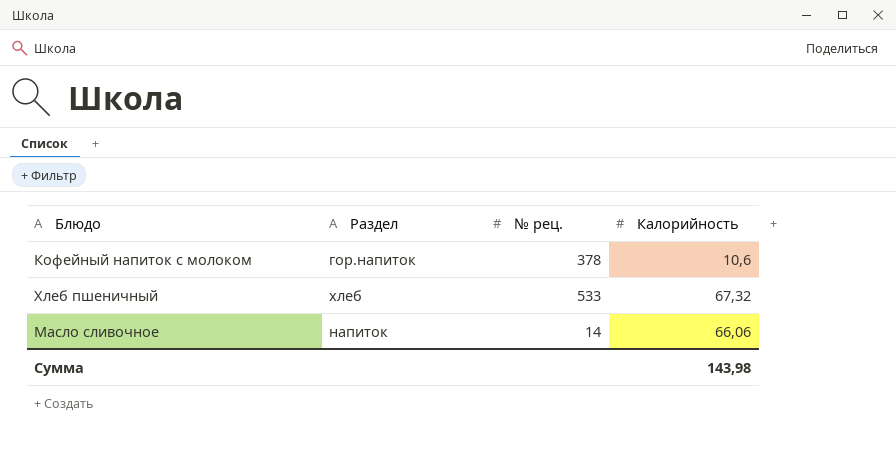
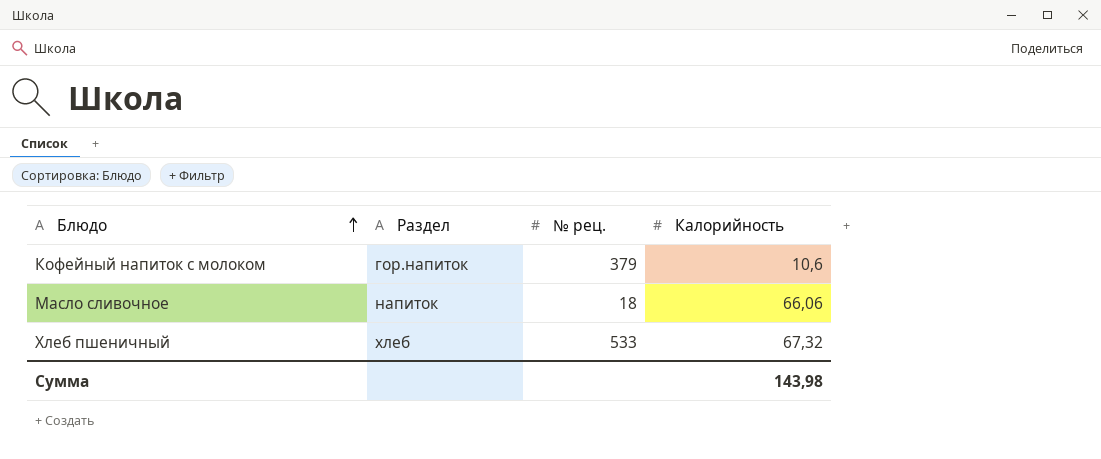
row order: none -> Блюдо ascending
Кофейный напиток с молоком | № рец.: 378 -> 379
Масло сливочное | № рец.: 14 -> 18

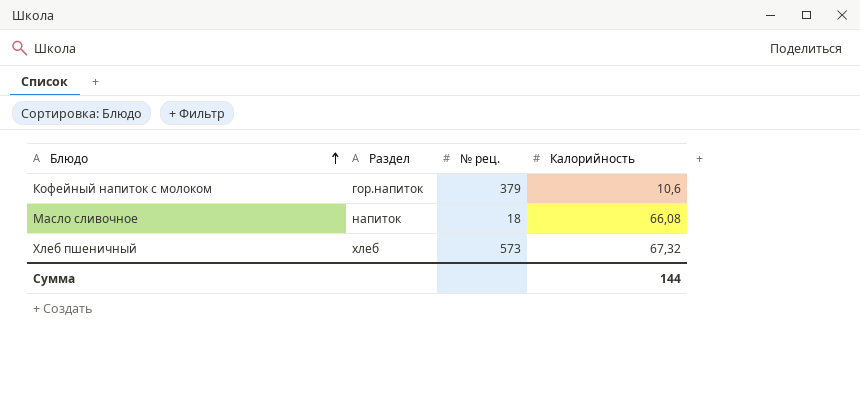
Масло сливочное | Калорийность: 66,06 -> 66,08
Хлеб пшеничный | № рец.: 533 -> 573
Сумма | Калорийность: 143,98 -> 144

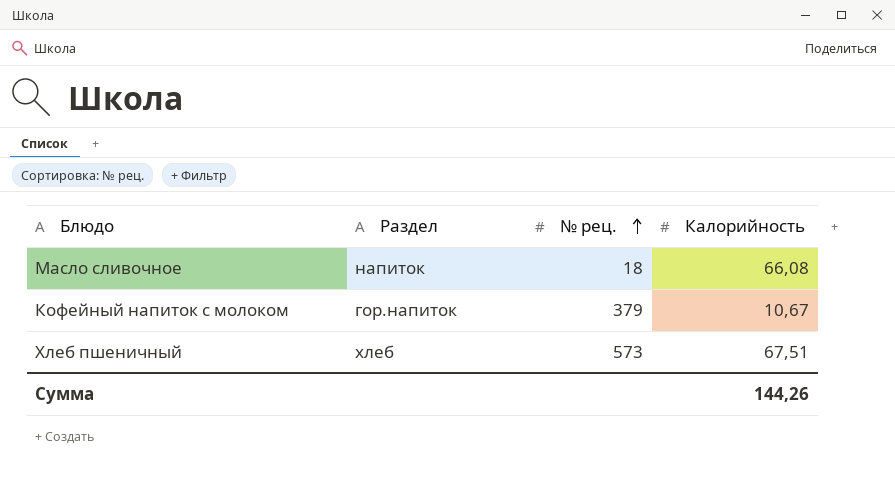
row order: Блюдо ascending -> № рец. ascending
Кофейный напиток с молоком | Калорийность: 10,6 -> 10,67
Хлеб пшеничный | Калорийность: 67,32 -> 67,51
Сумма | Калорийность: 144 -> 144,26

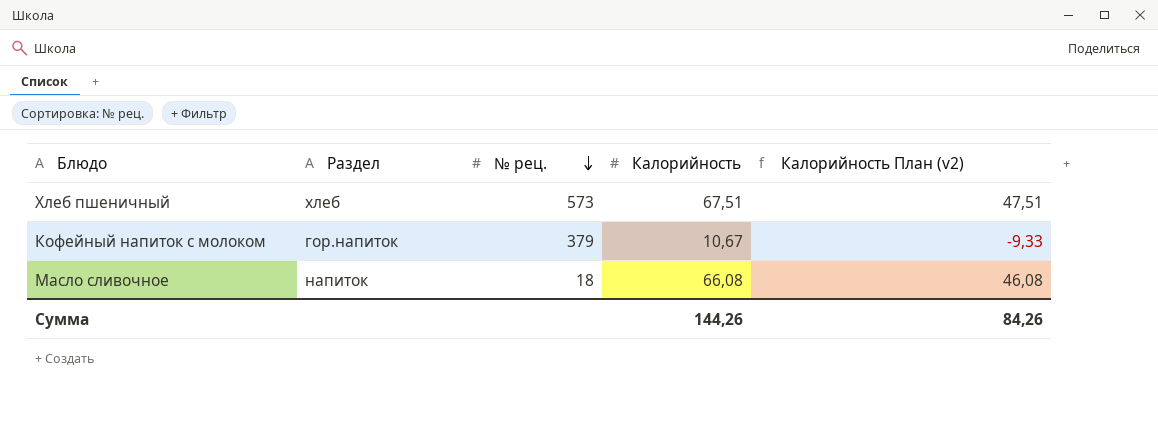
row order: № рец. ascending -> № рец. descending
column Калорийность План (v2) | formula: none -> [Калорийность] - 20

